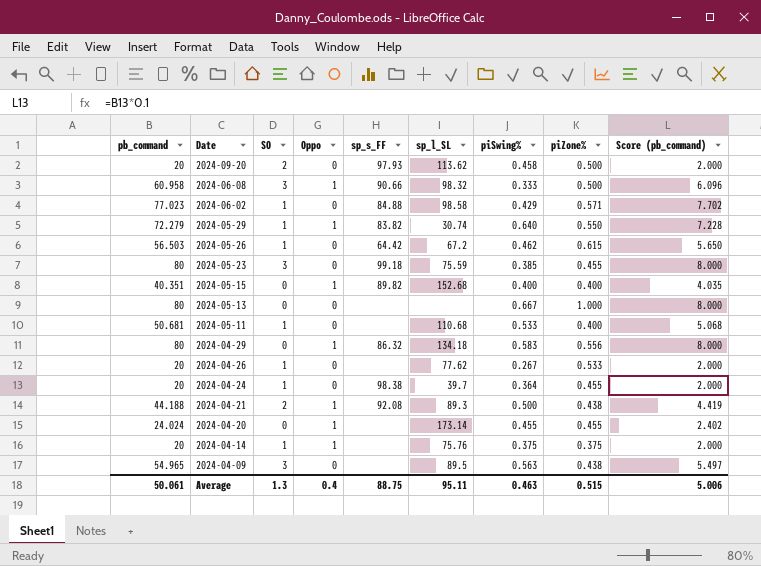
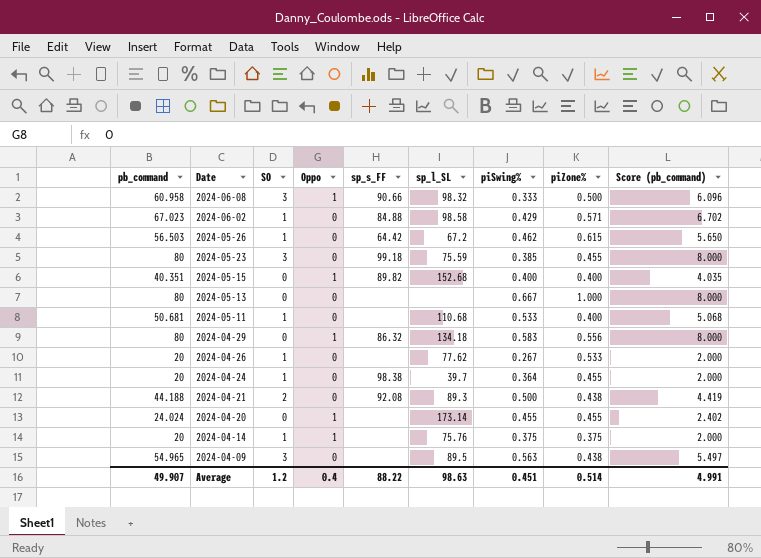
row 2024-09-20: 20 | 2 | 0 | 97.93 | 113.62 | 0.458 | 0.500 | 2.000 -> none
row 2024-05-29: 72.279 | 1 | 1 | 83.82 | 30.74 | 0.640 | 0.550 | 7.228 -> none
2024-06-02 | pb_command: 77.023 -> 67.023
2024-06-02 | Score (pb_command): 7.702 -> 6.702
2024-04-21 | Oppo: 1 -> 0
Average | pb_command: 50.061 -> 49.907
Average | SO: 1.3 -> 1.2
Average | sp_s_FF: 88.75 -> 88.22
Average | sp_l_SL: 95.11 -> 98.63
Average | piSwing%: 0.463 -> 0.451
Average | piZone%: 0.515 -> 0.514
Average | Score (pb_command): 5.006 -> 4.991

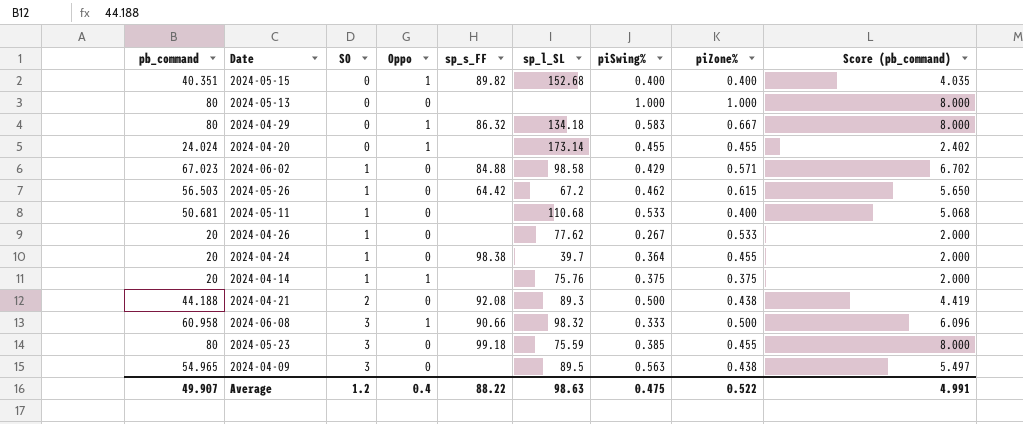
row order: Date descending -> SO ascending
2024-05-13 | piSwing%: 0.667 -> 1.000
2024-04-29 | piZone%: 0.556 -> 0.667
Average | piSwing%: 0.451 -> 0.475
Average | piZone%: 0.514 -> 0.522

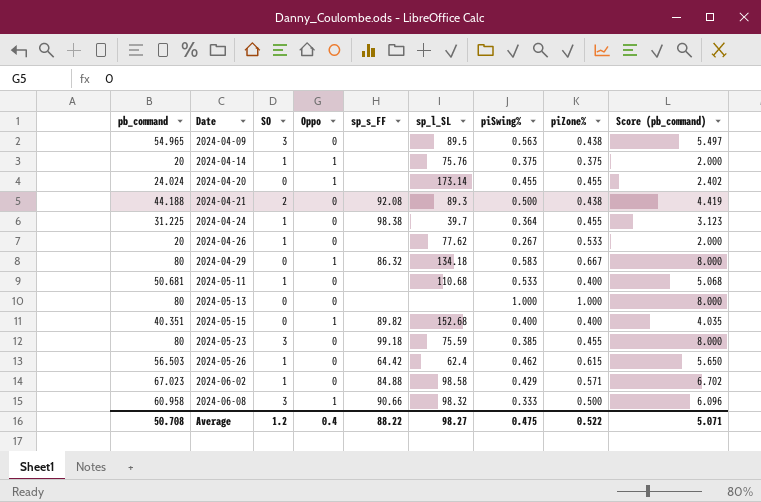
row order: SO ascending -> Date ascending
2024-04-24 | pb_command: 20 -> 31.225
2024-04-24 | Score (pb_command): 2.000 -> 3.123
2024-05-26 | sp_l_SL: 67.2 -> 62.4
Average | pb_command: 49.907 -> 50.708
Average | sp_l_SL: 98.63 -> 98.27
Average | Score (pb_command): 4.991 -> 5.071

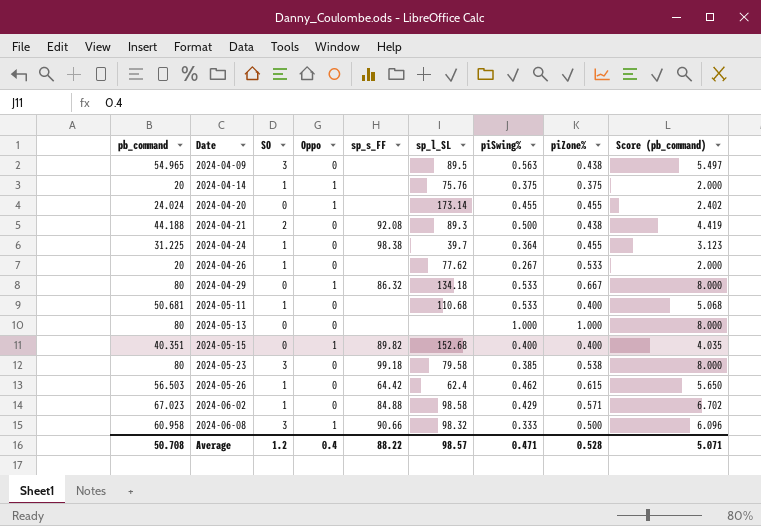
2024-04-29 | piSwing%: 0.583 -> 0.533
2024-05-23 | sp_l_SL: 75.59 -> 79.58
2024-05-23 | piZone%: 0.455 -> 0.538
Average | sp_l_SL: 98.27 -> 98.57
Average | piSwing%: 0.475 -> 0.471
Average | piZone%: 0.522 -> 0.528

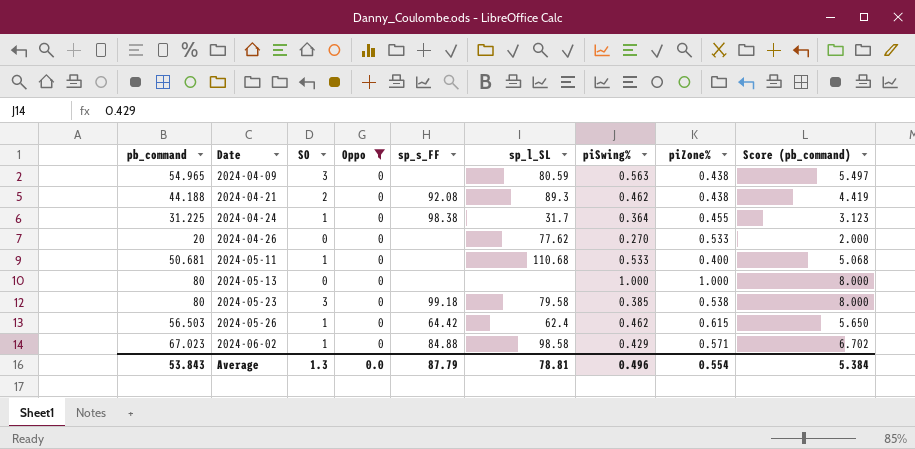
filter: none -> Oppo = 0
2024-04-09 | sp_l_SL: 89.5 -> 80.59
2024-04-21 | piSwing%: 0.500 -> 0.462
2024-04-24 | sp_l_SL: 39.7 -> 31.7
2024-04-26 | SO: 1 -> 0
2024-04-26 | piSwing%: 0.267 -> 0.270
Average | pb_command: 50.708 -> 53.843
Average | SO: 1.2 -> 1.3
Average | Oppo: 0.4 -> 0.0
Average | sp_s_FF: 88.22 -> 87.79
Average | sp_l_SL: 98.57 -> 78.81
Average | piSwing%: 0.471 -> 0.496
Average | piZone%: 0.528 -> 0.554
Average | Score (pb_command): 5.071 -> 5.384

